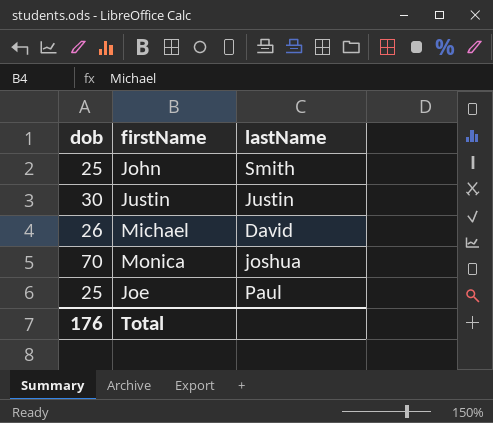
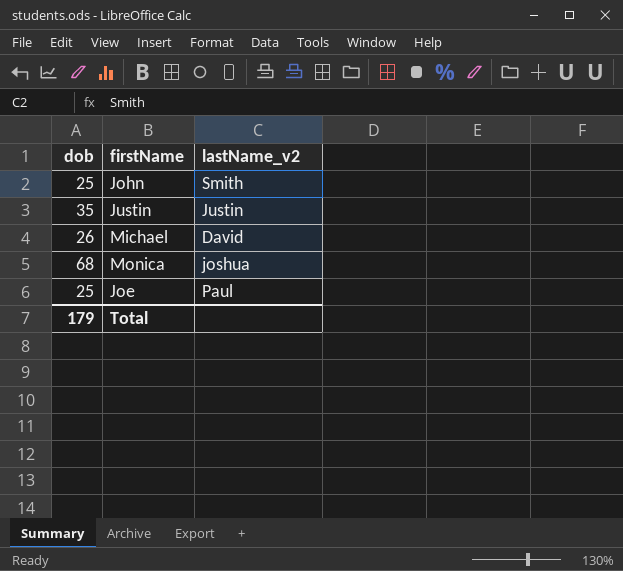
column name: lastName -> lastName_v2
Justin | dob: 30 -> 35
Monica | dob: 70 -> 68
Total | dob: 176 -> 179

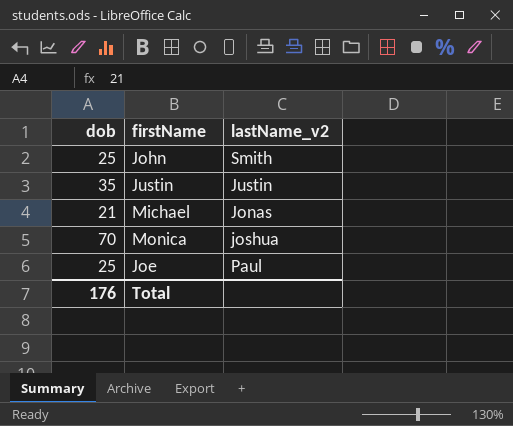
Michael | dob: 26 -> 21
Michael | lastName_v2: David -> Jonas
Monica | dob: 68 -> 70
Total | dob: 179 -> 176

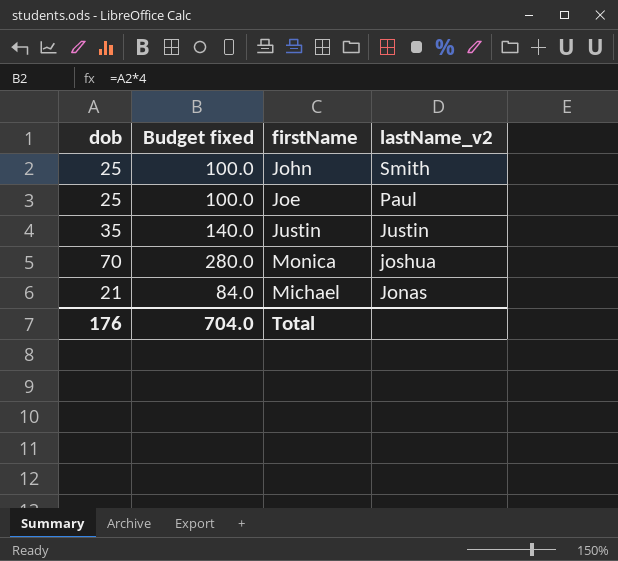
row order: none -> lastName_v2 descending
column Budget fixed | formula: none -> [dob] * 4

